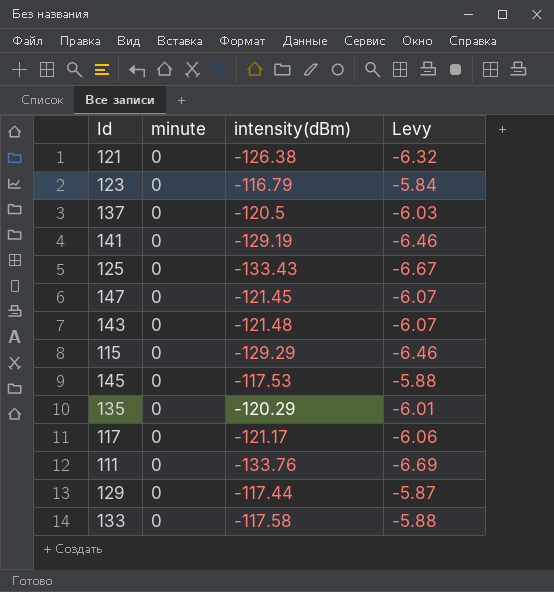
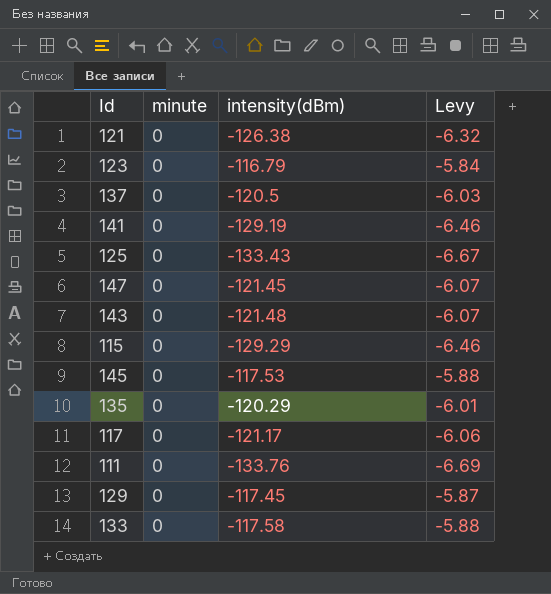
129 | intensity(dBm): -117.44 -> -117.45

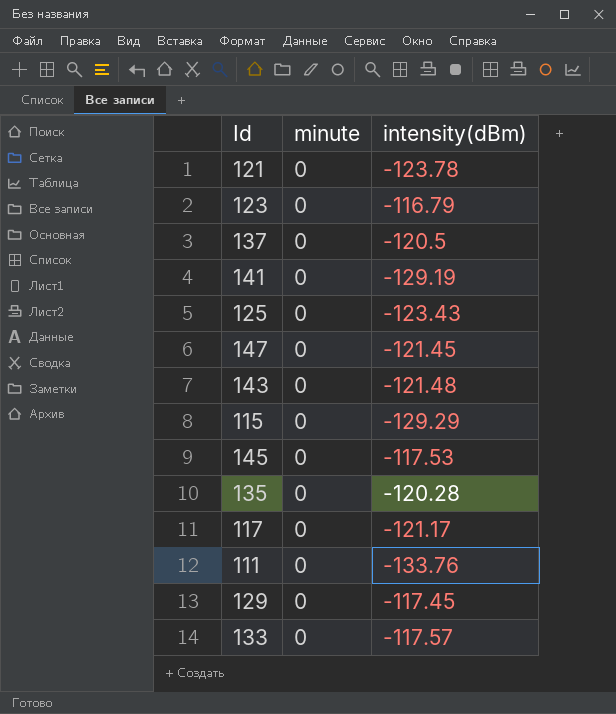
column Levy | formula: [intensity(dBm)] * 0.05 -> none
121 | intensity(dBm): -126.38 -> -123.78
125 | intensity(dBm): -133.43 -> -123.43
135 | intensity(dBm): -120.29 -> -120.28
133 | intensity(dBm): -117.58 -> -117.57

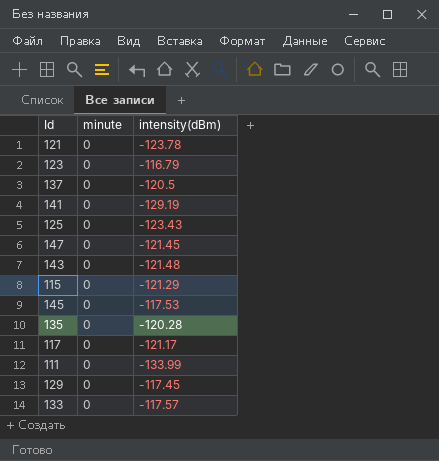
115 | intensity(dBm): -129.29 -> -121.29
111 | intensity(dBm): -133.76 -> -133.99

